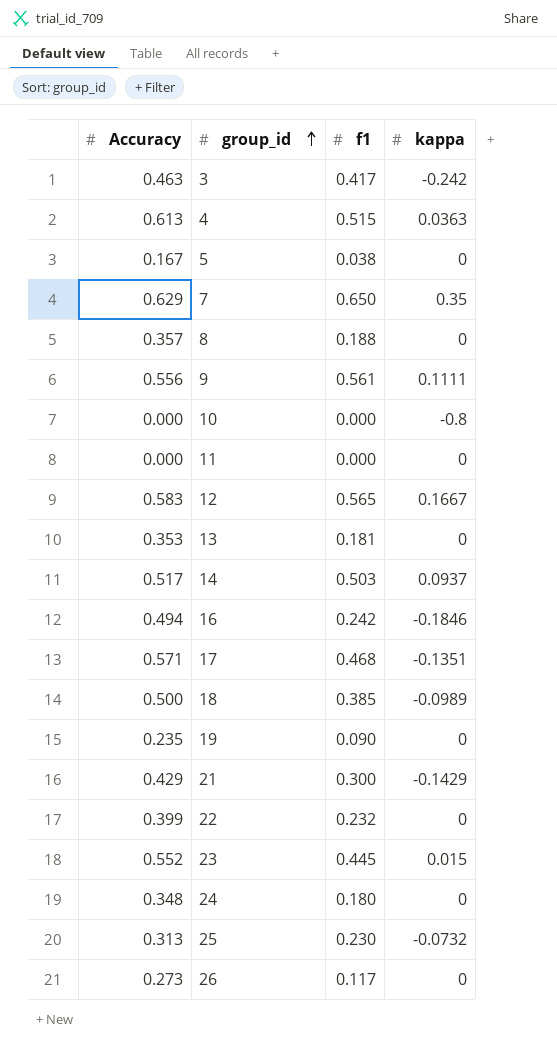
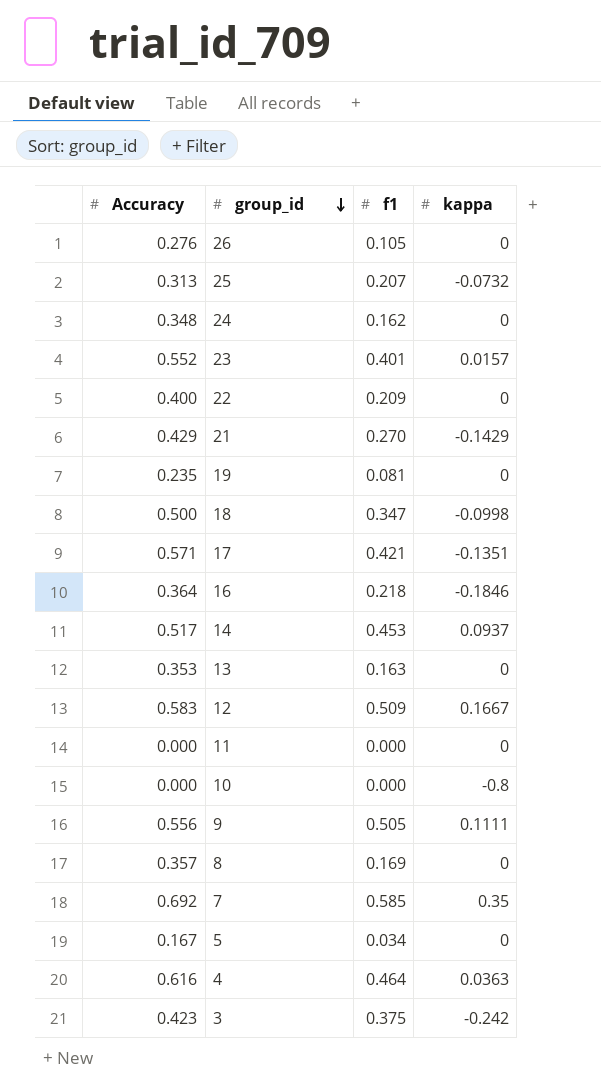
row order: group_id ascending -> group_id descending
26 | Accuracy: 0.273 -> 0.276
26 | f1: 0.117 -> 0.105
25 | f1: 0.230 -> 0.207
24 | f1: 0.180 -> 0.162
23 | f1: 0.445 -> 0.401
23 | kappa: 0.015 -> 0.0157
22 | Accuracy: 0.399 -> 0.400
22 | f1: 0.232 -> 0.209
21 | f1: 0.300 -> 0.270
19 | f1: 0.090 -> 0.081
18 | f1: 0.385 -> 0.347
18 | kappa: -0.0989 -> -0.0998
17 | f1: 0.468 -> 0.421
16 | Accuracy: 0.494 -> 0.364
16 | f1: 0.242 -> 0.218
14 | f1: 0.503 -> 0.453
13 | f1: 0.181 -> 0.163
12 | f1: 0.565 -> 0.509
9 | f1: 0.561 -> 0.505
8 | f1: 0.188 -> 0.169
7 | Accuracy: 0.629 -> 0.692
7 | f1: 0.650 -> 0.585
5 | f1: 0.038 -> 0.034
4 | Accuracy: 0.613 -> 0.616
4 | f1: 0.515 -> 0.464
3 | Accuracy: 0.463 -> 0.423
3 | f1: 0.417 -> 0.375

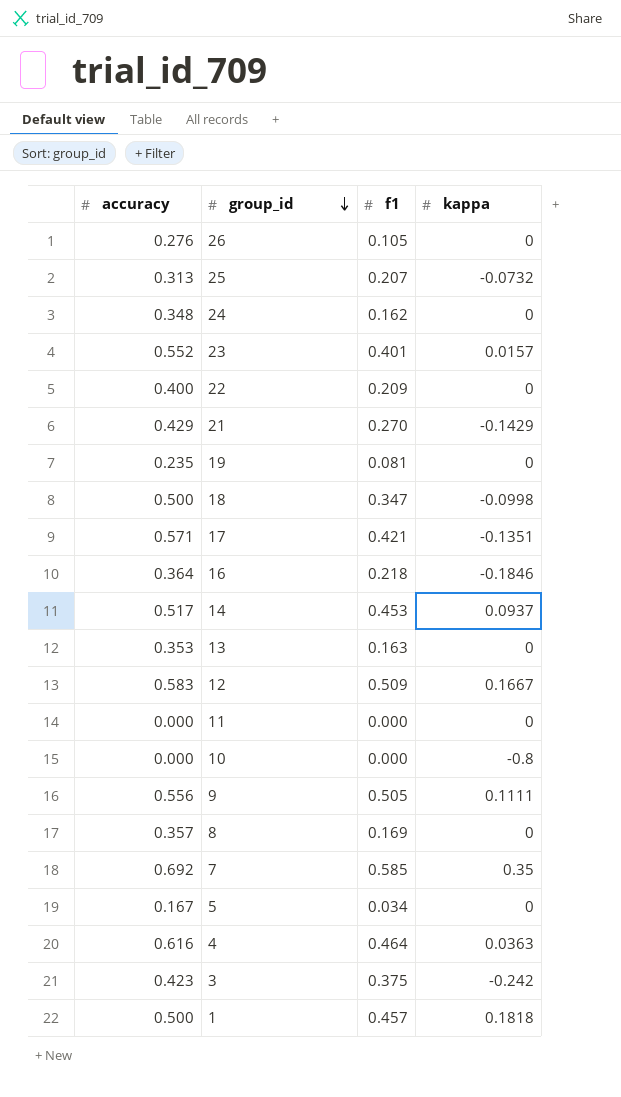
column name: Accuracy -> accuracy
row 1: none -> 0.500 | 0.457 | 0.1818

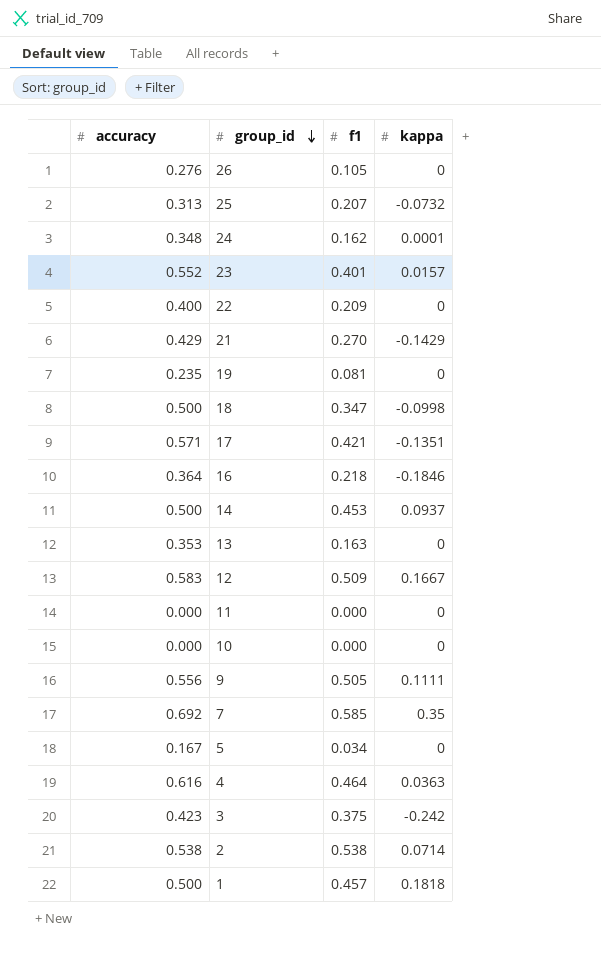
row 8: 0.357 | 0.169 | 0 -> none
24 | kappa: 0 -> 0.0001
14 | accuracy: 0.517 -> 0.500
10 | kappa: -0.8 -> 0
row 2: none -> 0.538 | 0.538 | 0.0714

